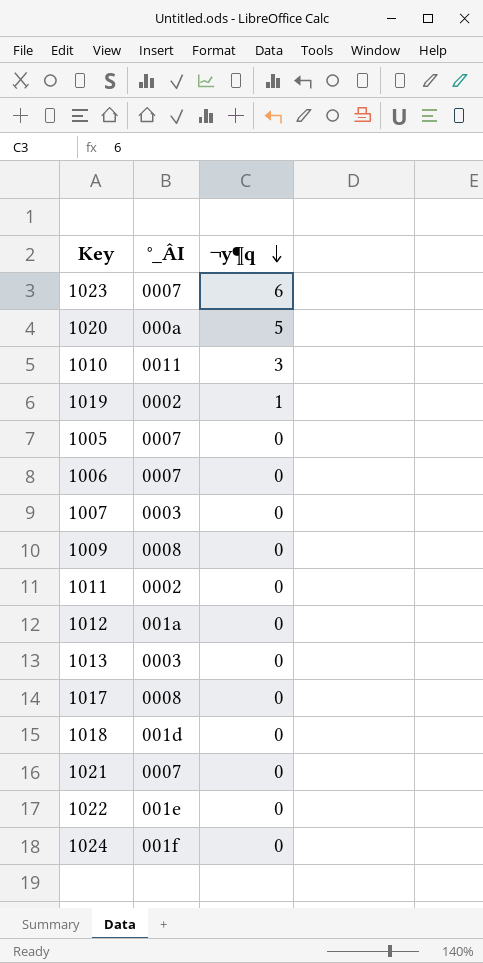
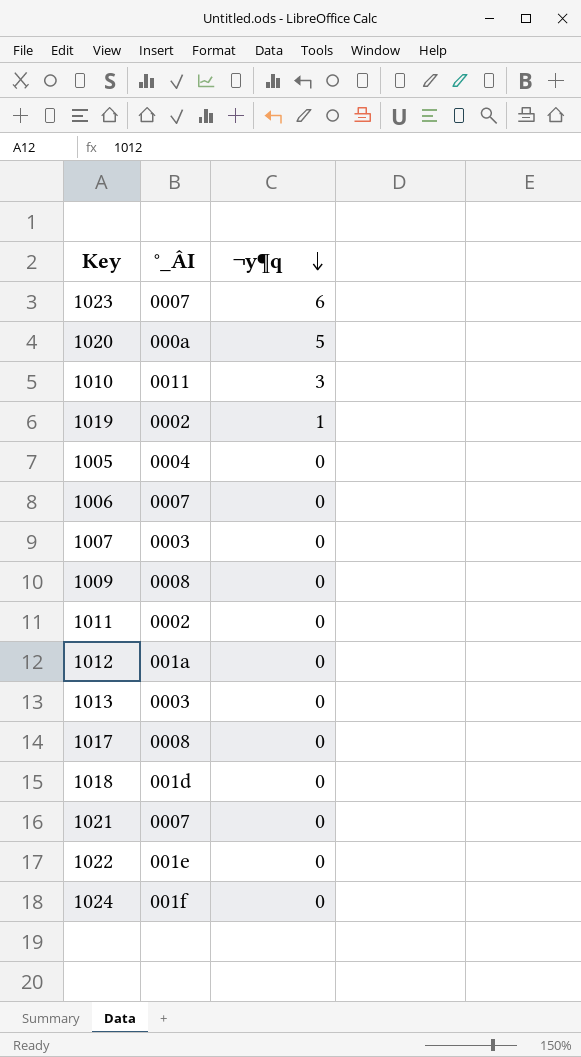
1005 | °_ÂI: 0007 -> 0004

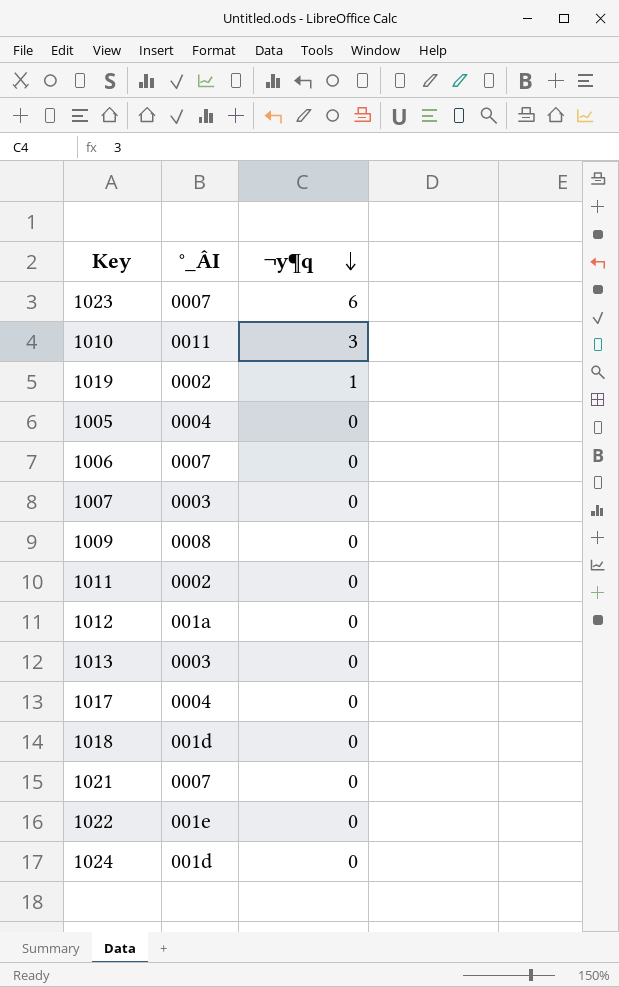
row 1020: 000a | 5 -> none
1017 | °_ÂI: 0008 -> 0004
1024 | °_ÂI: 001f -> 001d

